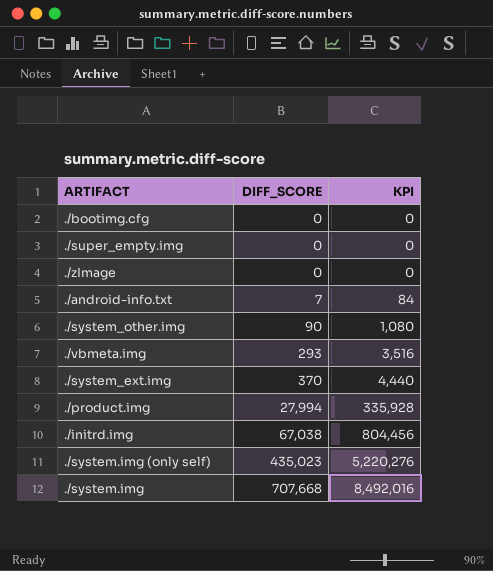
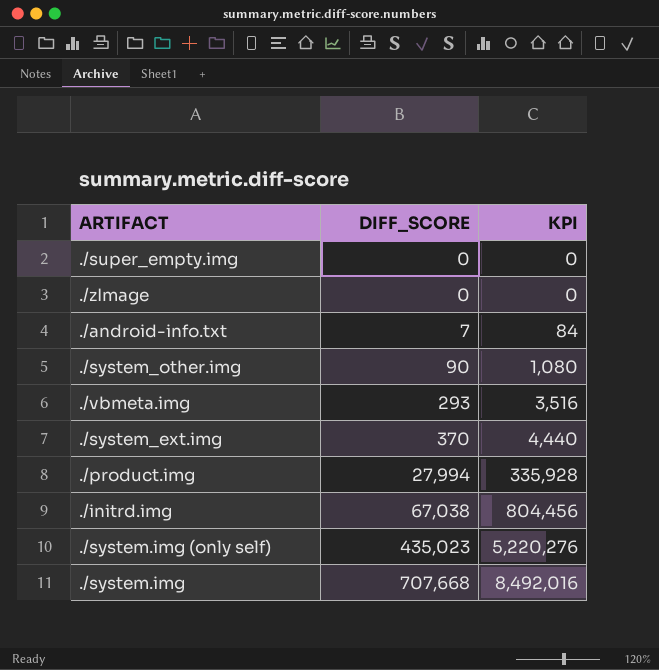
row ./bootimg.cfg: 0 | 0 -> none

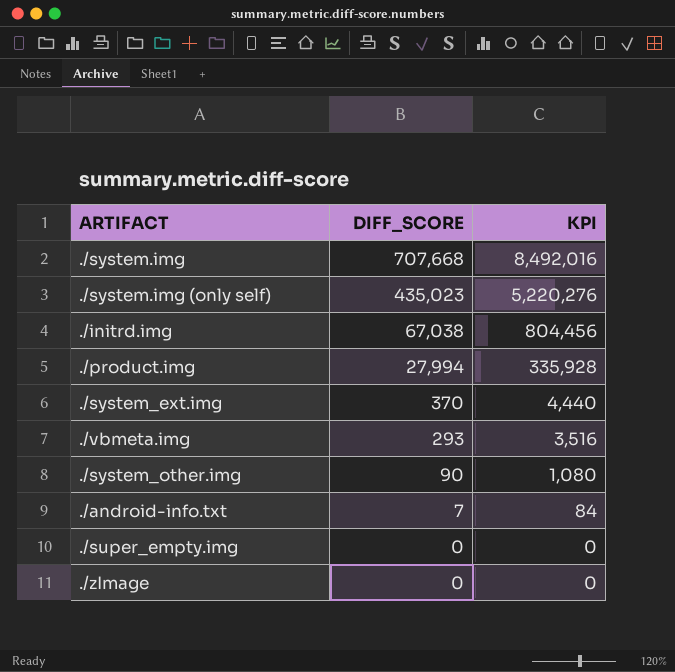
row order: DIFF_SCORE ascending -> DIFF_SCORE descending

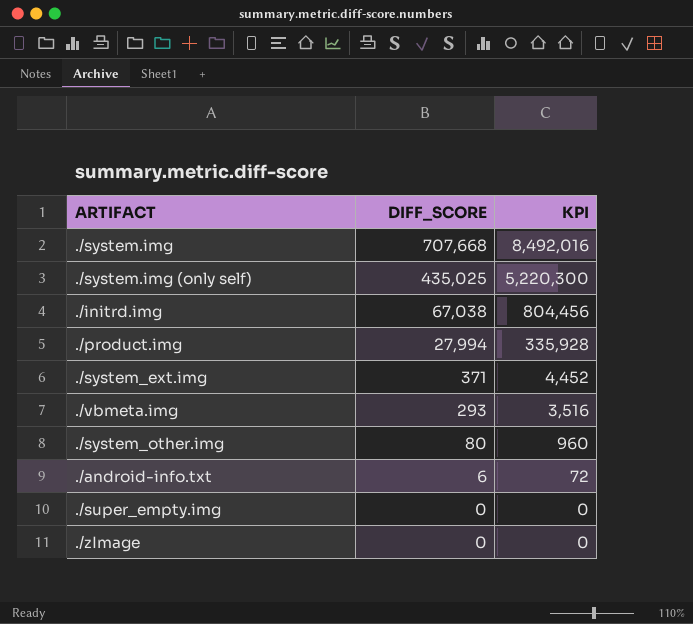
./system.img (only self) | DIFF_SCORE: 435,023 -> 435,025
./system.img (only self) | KPI: 5,220,276 -> 5,220,300
./system_ext.img | DIFF_SCORE: 370 -> 371
./system_ext.img | KPI: 4,440 -> 4,452
./system_other.img | DIFF_SCORE: 90 -> 80
./system_other.img | KPI: 1,080 -> 960
./android-info.txt | DIFF_SCORE: 7 -> 6
./android-info.txt | KPI: 84 -> 72

